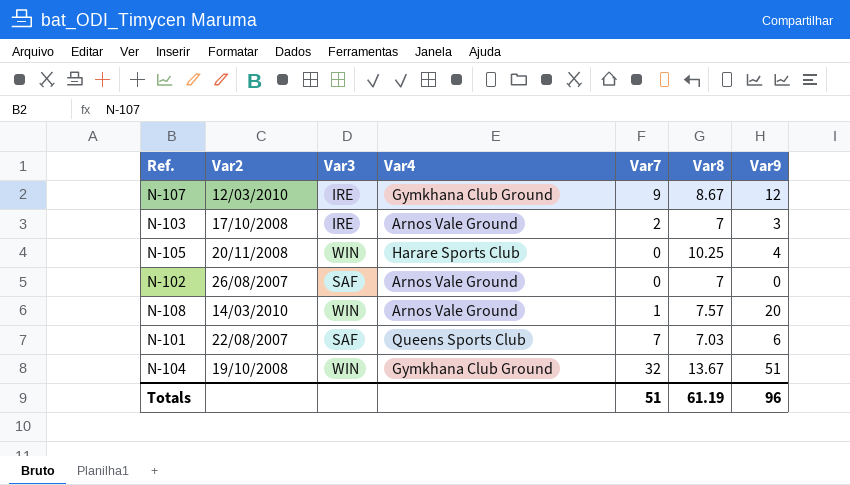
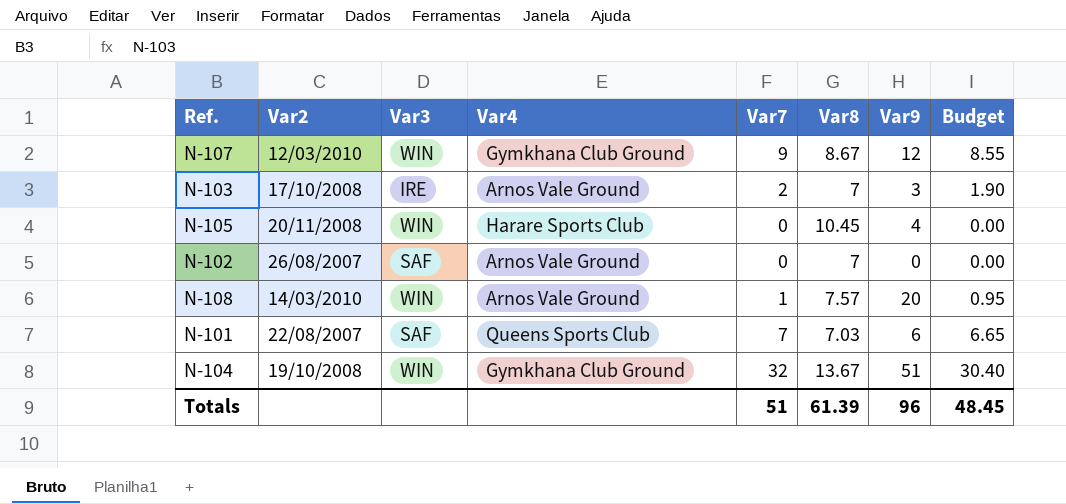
column Budget | formula: none -> [Var7] * 0.95
N-107 | Var3: IRE -> WIN
N-105 | Var8: 10.25 -> 10.45
Totals | Var8: 61.19 -> 61.39

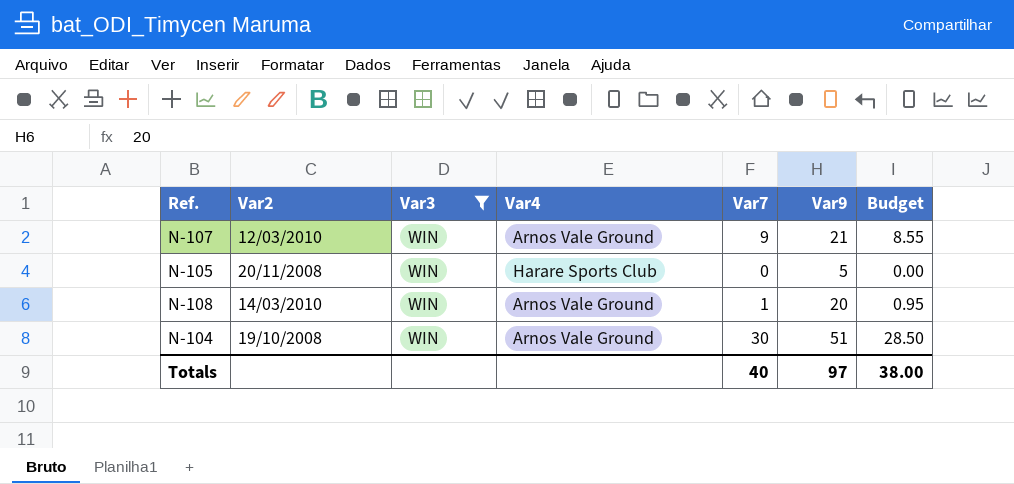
filter: none -> Var3 = WIN
column Var8 | position: 6 -> none
N-107 | Var4: Gymkhana Club Ground -> Arnos Vale Ground
N-107 | Var9: 12 -> 21
N-105 | Var9: 4 -> 5
N-104 | Var4: Gymkhana Club Ground -> Arnos Vale Ground
N-104 | Var7: 32 -> 30
N-104 | Budget: 30.40 -> 28.50
Totals | Var7: 51 -> 40
Totals | Var9: 96 -> 97
Totals | Budget: 48.45 -> 38.00

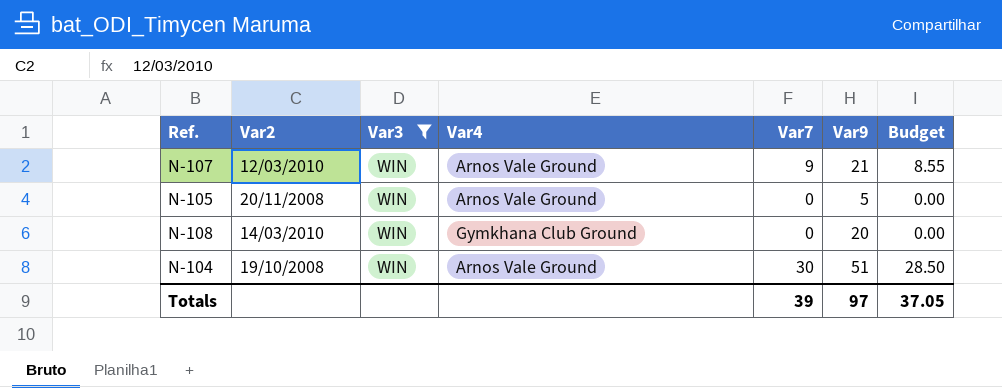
N-105 | Var4: Harare Sports Club -> Arnos Vale Ground
N-108 | Var4: Arnos Vale Ground -> Gymkhana Club Ground
N-108 | Var7: 1 -> 0
N-108 | Budget: 0.95 -> 0.00
Totals | Var7: 40 -> 39
Totals | Budget: 38.00 -> 37.05

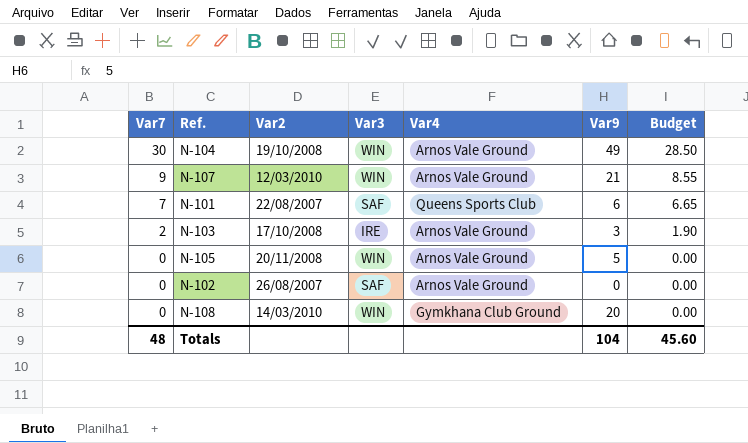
filter: Var3 = WIN -> none
row order: none -> Var7 descending
column Var7 | position: 5 -> 1
N-104 | Var9: 51 -> 49
Totals | Var7: 39 -> 48
Totals | Var9: 97 -> 104
Totals | Budget: 37.05 -> 45.60

